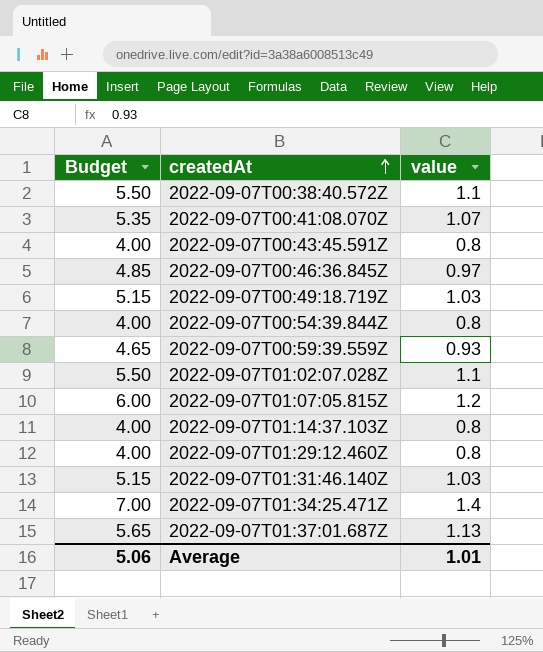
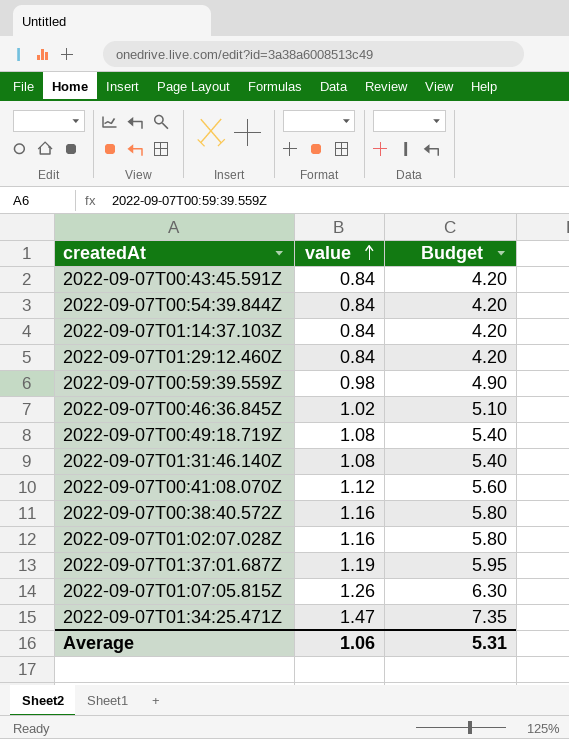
row order: createdAt ascending -> value ascending
column Budget | position: 1 -> 3
2022-09-07T00:43:45.591Z | value: 0.8 -> 0.84
2022-09-07T00:43:45.591Z | Budget: 4.00 -> 4.20
2022-09-07T00:54:39.844Z | value: 0.8 -> 0.84
2022-09-07T00:54:39.844Z | Budget: 4.00 -> 4.20
2022-09-07T01:14:37.103Z | value: 0.8 -> 0.84
2022-09-07T01:14:37.103Z | Budget: 4.00 -> 4.20
2022-09-07T01:29:12.460Z | value: 0.8 -> 0.84
2022-09-07T01:29:12.460Z | Budget: 4.00 -> 4.20
2022-09-07T00:59:39.559Z | value: 0.93 -> 0.98
2022-09-07T00:59:39.559Z | Budget: 4.65 -> 4.90
2022-09-07T00:46:36.845Z | value: 0.97 -> 1.02
2022-09-07T00:46:36.845Z | Budget: 4.85 -> 5.10
2022-09-07T00:49:18.719Z | value: 1.03 -> 1.08
2022-09-07T00:49:18.719Z | Budget: 5.15 -> 5.40
2022-09-07T01:31:46.140Z | value: 1.03 -> 1.08
2022-09-07T01:31:46.140Z | Budget: 5.15 -> 5.40
2022-09-07T00:41:08.070Z | value: 1.07 -> 1.12
2022-09-07T00:41:08.070Z | Budget: 5.35 -> 5.60
2022-09-07T00:38:40.572Z | value: 1.1 -> 1.16
2022-09-07T00:38:40.572Z | Budget: 5.50 -> 5.80
2022-09-07T01:02:07.028Z | value: 1.1 -> 1.16
2022-09-07T01:02:07.028Z | Budget: 5.50 -> 5.80
2022-09-07T01:37:01.687Z | value: 1.13 -> 1.19
2022-09-07T01:37:01.687Z | Budget: 5.65 -> 5.95
2022-09-07T01:07:05.815Z | value: 1.2 -> 1.26
2022-09-07T01:07:05.815Z | Budget: 6.00 -> 6.30
2022-09-07T01:34:25.471Z | value: 1.4 -> 1.47
2022-09-07T01:34:25.471Z | Budget: 7.00 -> 7.35
Average | value: 1.01 -> 1.06
Average | Budget: 5.06 -> 5.31

